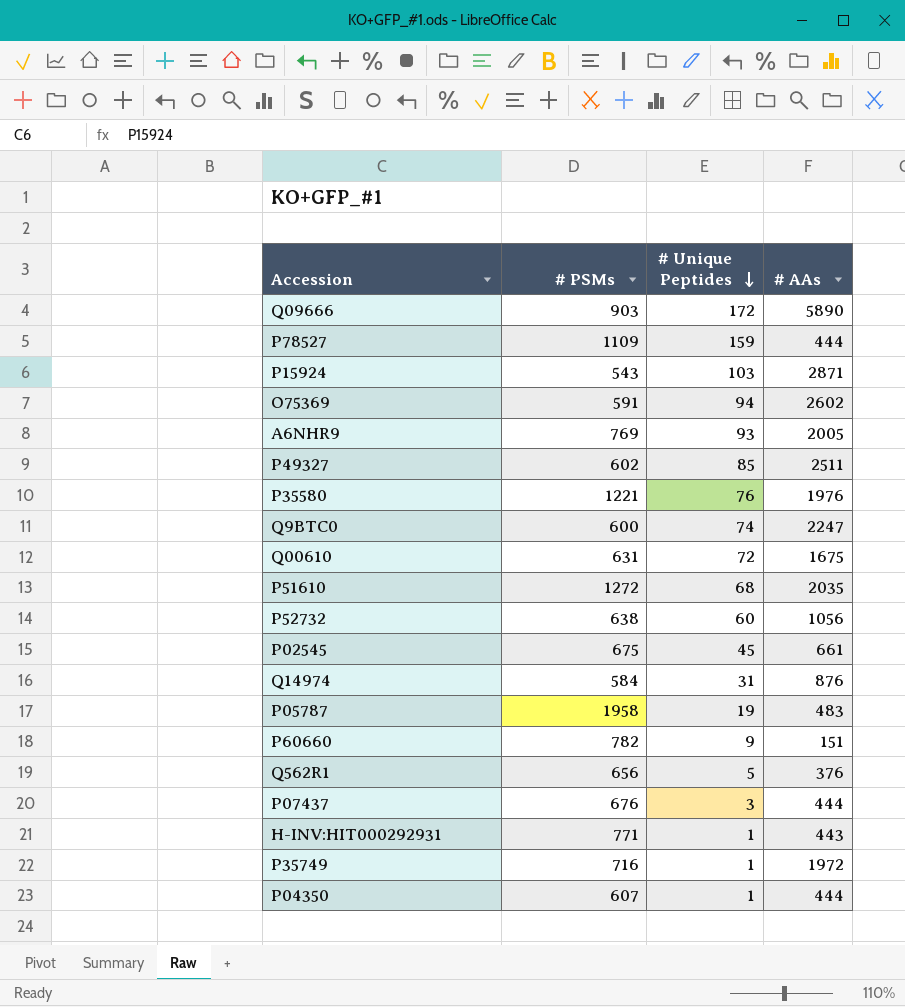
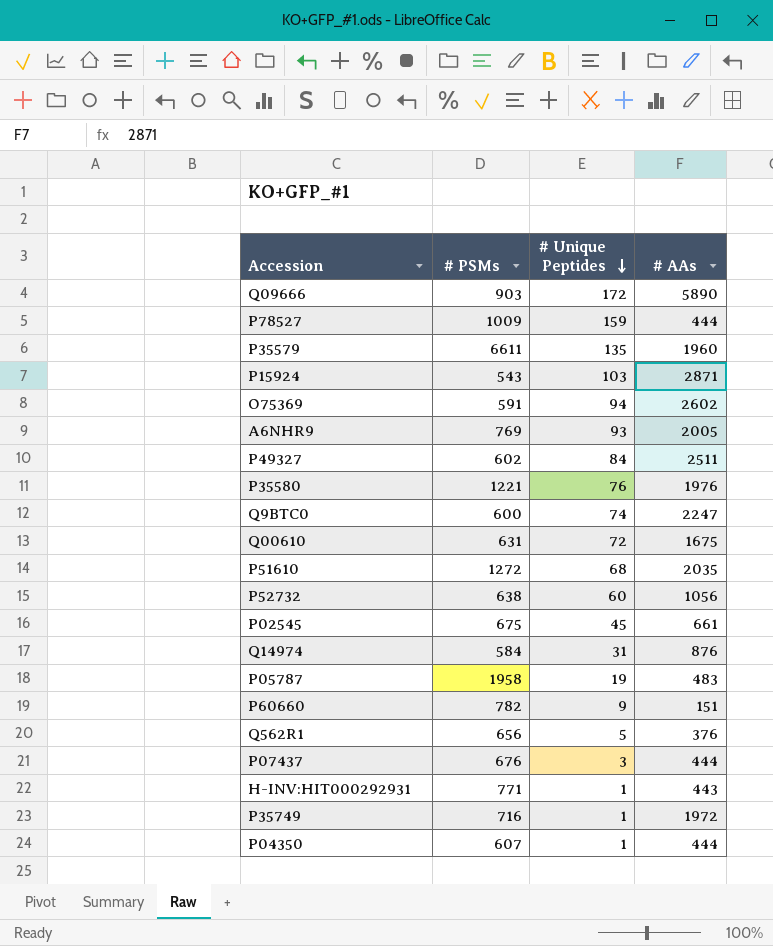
P78527 | # PSMs: 1109 -> 1009
row P35579: none -> 6611 | 135 | 1960
P49327 | # Unique Peptides: 85 -> 84

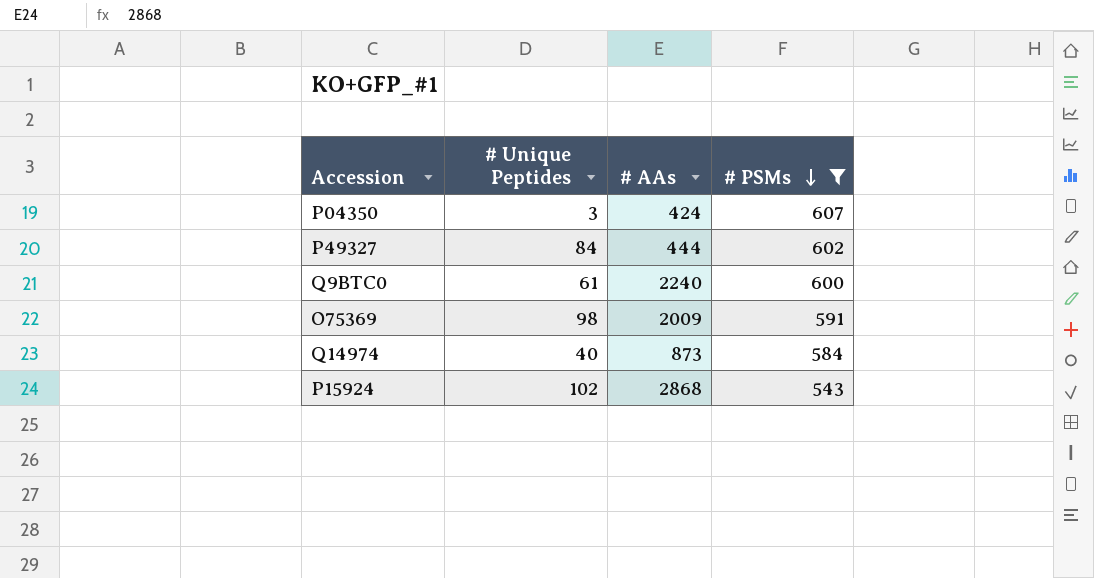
filter: none -> # PSMs <= 607
row order: # Unique Peptides descending -> # PSMs descending
column # PSMs | position: 2 -> 4
P04350 | # Unique Peptides: 1 -> 3
P04350 | # AAs: 444 -> 424
P49327 | # AAs: 2511 -> 444
Q9BTC0 | # Unique Peptides: 74 -> 61
Q9BTC0 | # AAs: 2247 -> 2240
O75369 | # Unique Peptides: 94 -> 98
O75369 | # AAs: 2602 -> 2009
Q14974 | # Unique Peptides: 31 -> 40
Q14974 | # AAs: 876 -> 873
P15924 | # Unique Peptides: 103 -> 102
P15924 | # AAs: 2871 -> 2868

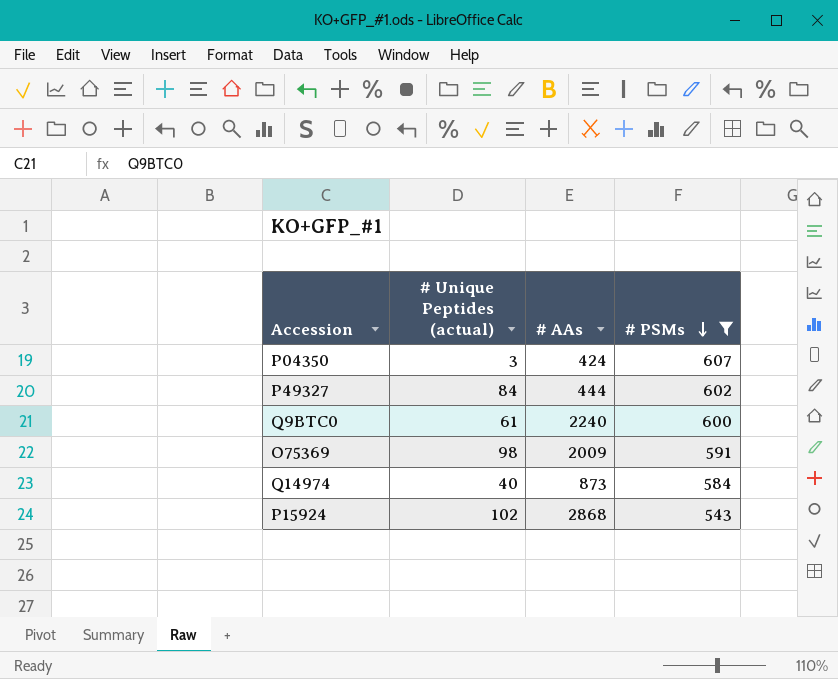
column name: # Unique Peptides -> # Unique Peptides (actual)

